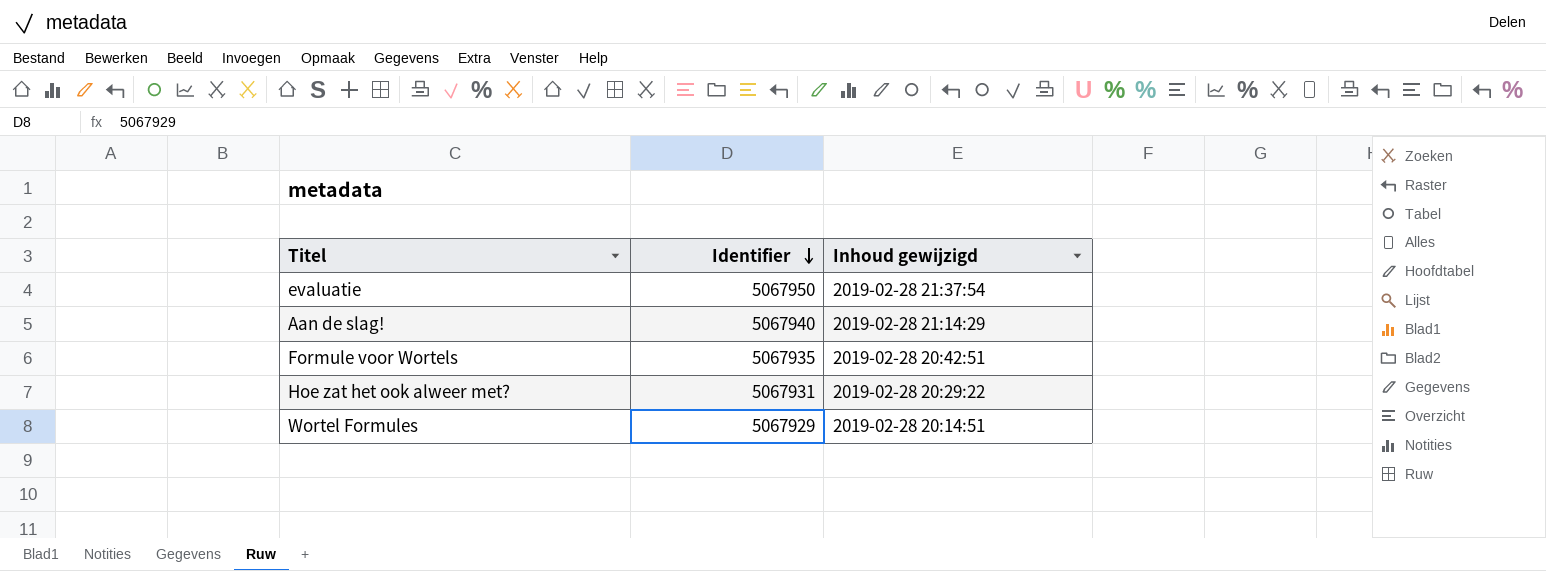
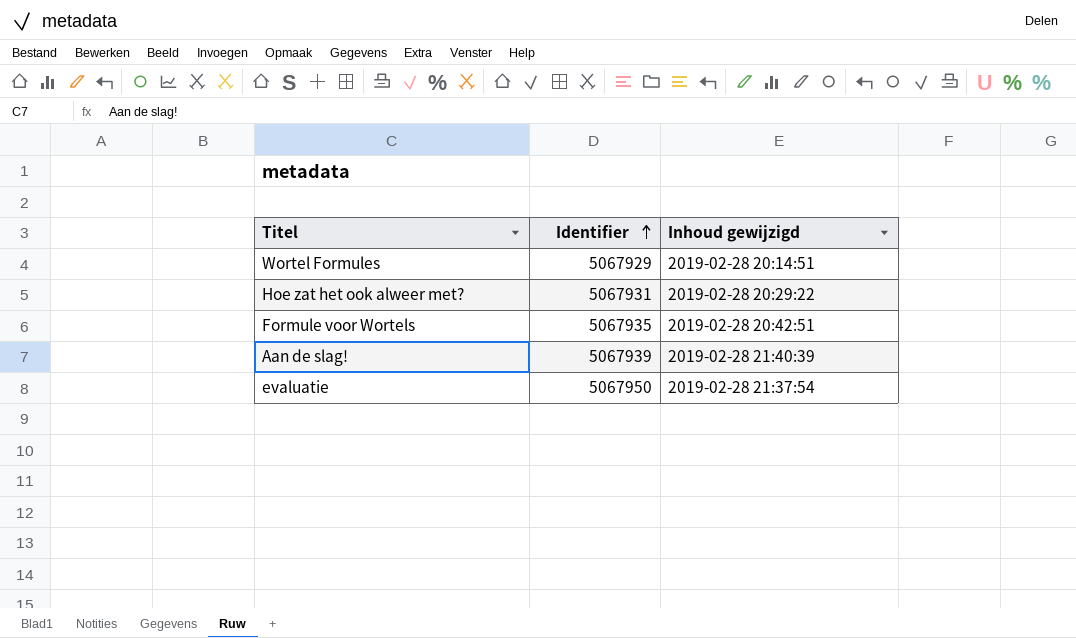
row order: Identifier descending -> Identifier ascending
Aan de slag! | Identifier: 5067940 -> 5067939
Aan de slag! | Inhoud gewijzigd: 2019-02-28 21:14:29 -> 2019-02-28 21:40:39

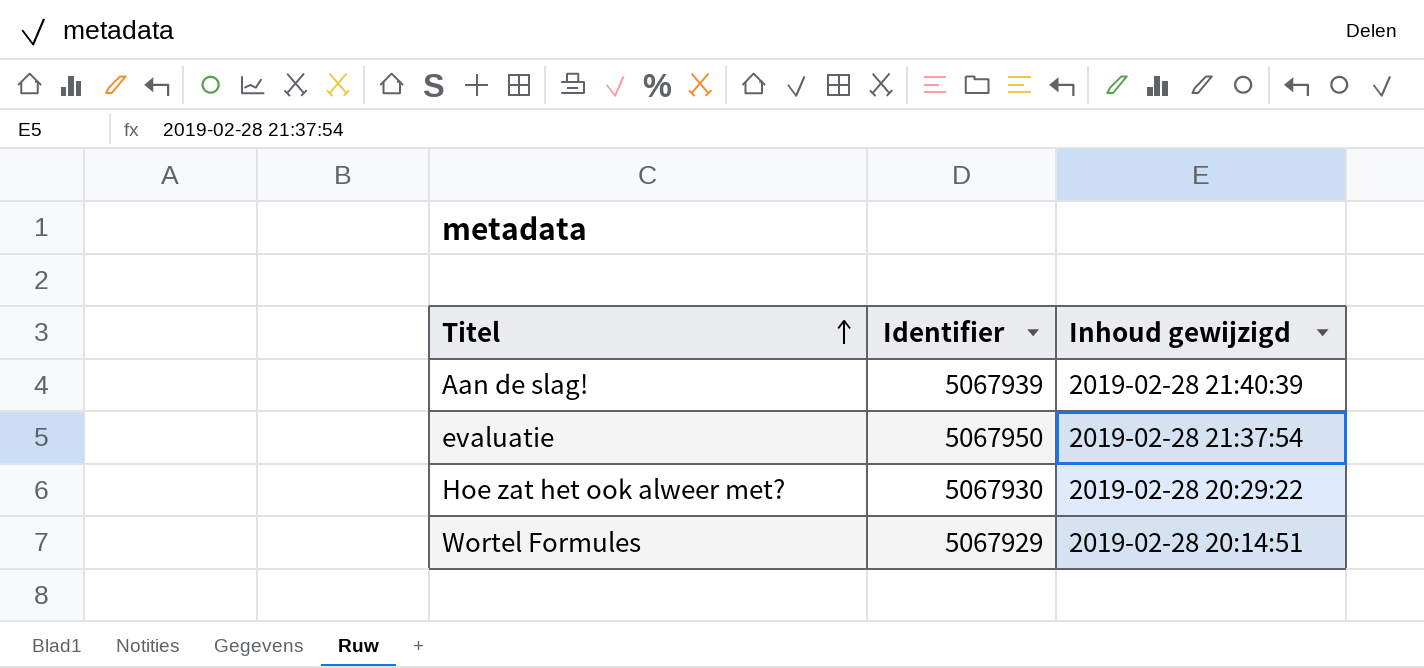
row order: Identifier ascending -> Titel ascending
row Formule voor Wortels: 5067935 | 2019-02-28 20:42:51 -> none
Hoe zat het ook alweer met? | Identifier: 5067931 -> 5067930

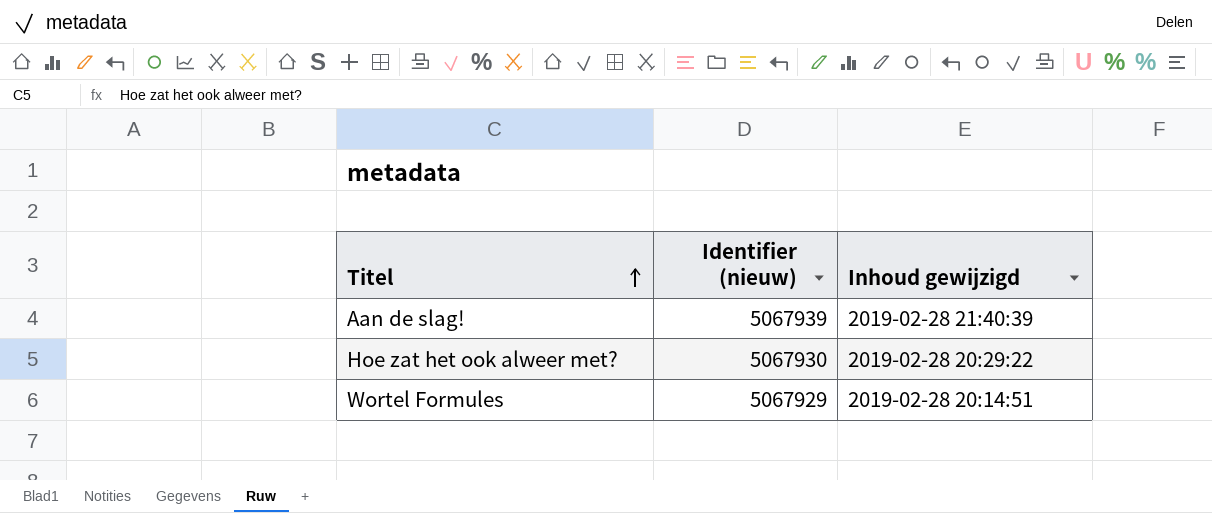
column name: Identifier -> Identifier (nieuw)
row evaluatie: 5067950 | 2019-02-28 21:37:54 -> none

